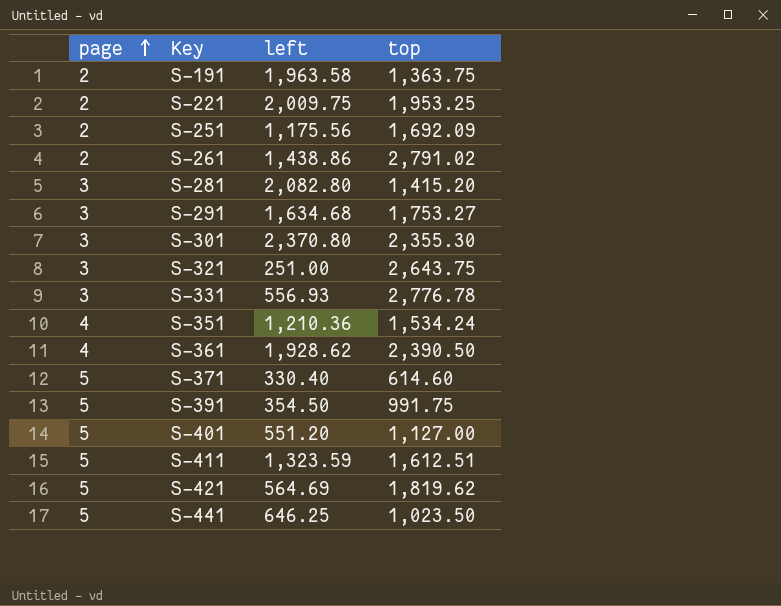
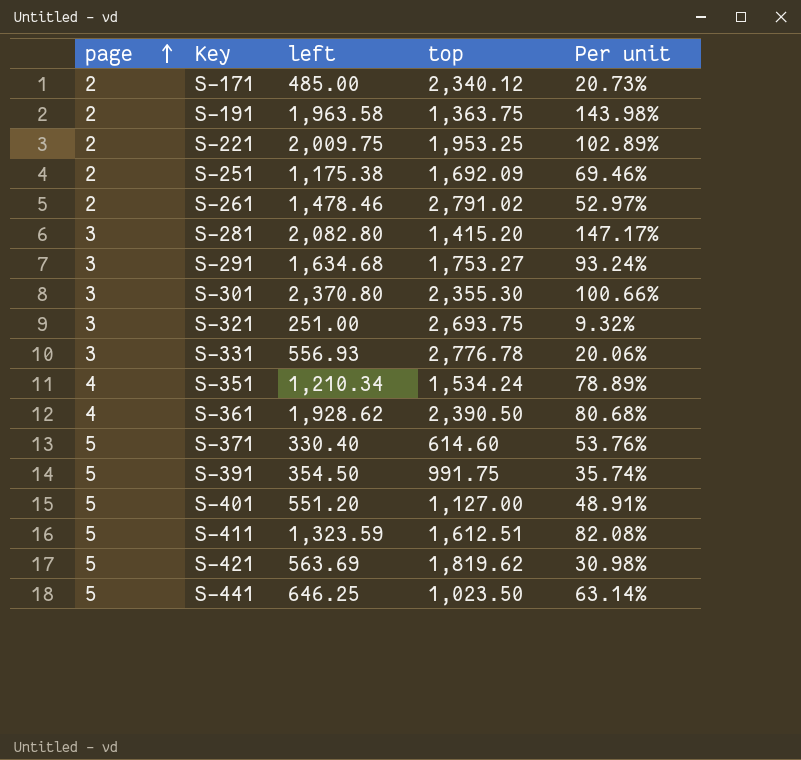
column Per unit | formula: none -> [left] / [top]
row S-171: none -> 2 | 485.00 | 2,340.12 | 20.73%
S-251 | left: 1,175.56 -> 1,175.38
S-261 | left: 1,438.86 -> 1,478.46
S-321 | top: 2,643.75 -> 2,693.75
S-351 | left: 1,210.36 -> 1,210.34
S-421 | left: 564.69 -> 563.69

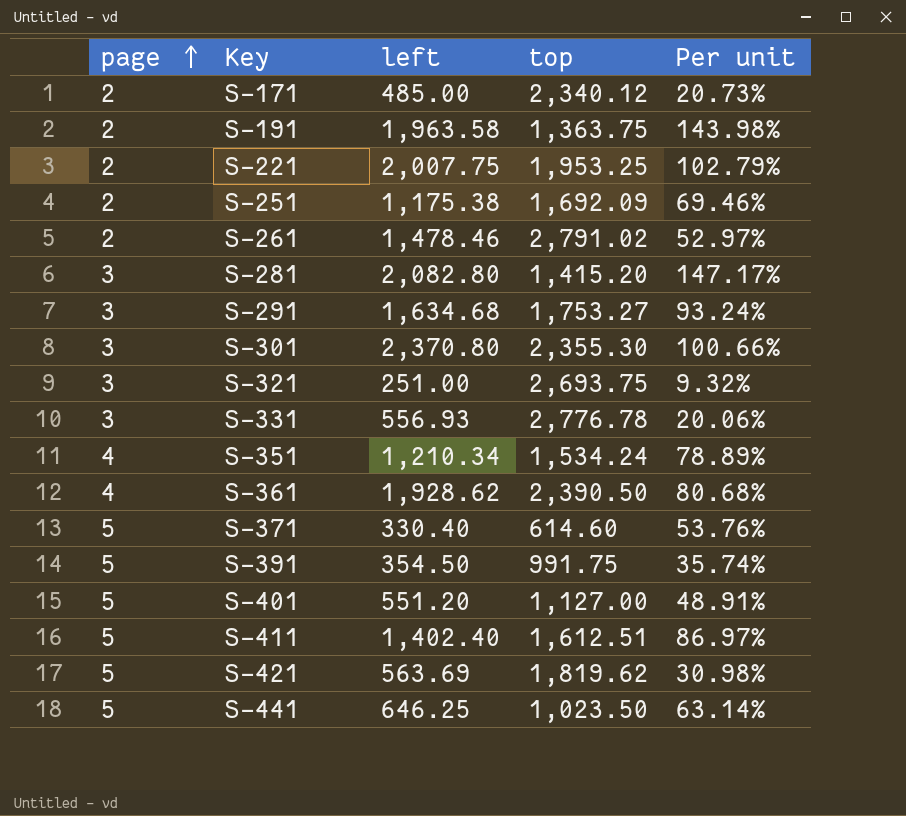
S-221 | left: 2,009.75 -> 2,007.75
S-221 | Per unit: 102.89% -> 102.79%
S-411 | left: 1,323.59 -> 1,402.40
S-411 | Per unit: 82.08% -> 86.97%

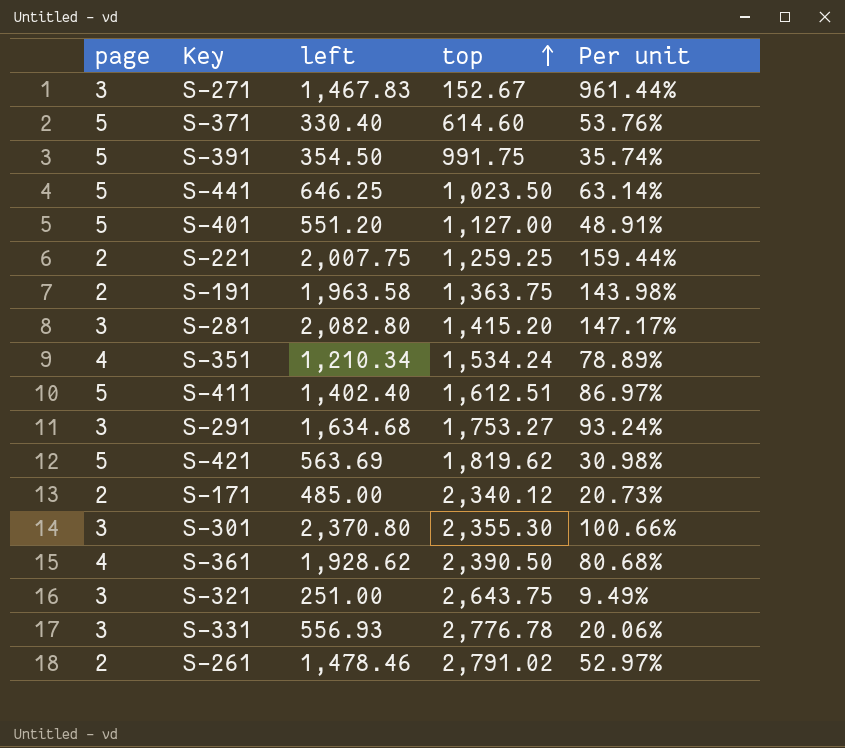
row order: page ascending -> top ascending
row S-251: 2 | 1,175.38 | 1,692.09 | 69.46% -> none
row S-271: none -> 3 | 1,467.83 | 152.67 | 961.44%
S-221 | top: 1,953.25 -> 1,259.25
S-221 | Per unit: 102.79% -> 159.44%
S-321 | top: 2,693.75 -> 2,643.75
S-321 | Per unit: 9.32% -> 9.49%

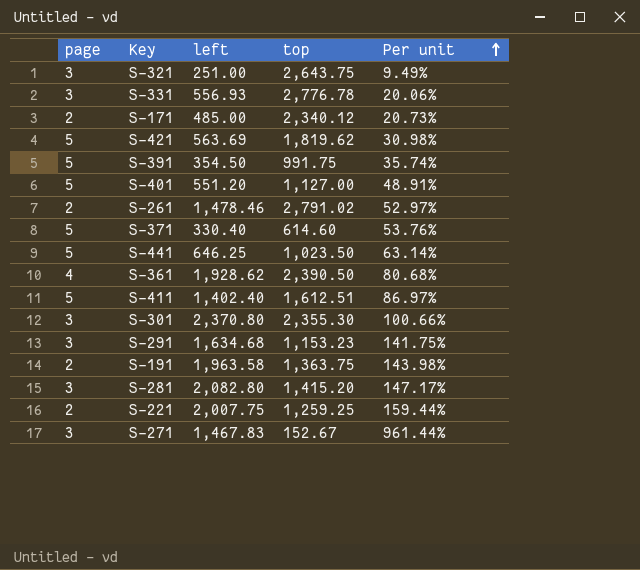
row order: top ascending -> Per unit ascending
row S-351: 4 | 1,210.34 | 1,534.24 | 78.89% -> none
S-291 | top: 1,753.27 -> 1,153.23
S-291 | Per unit: 93.24% -> 141.75%

